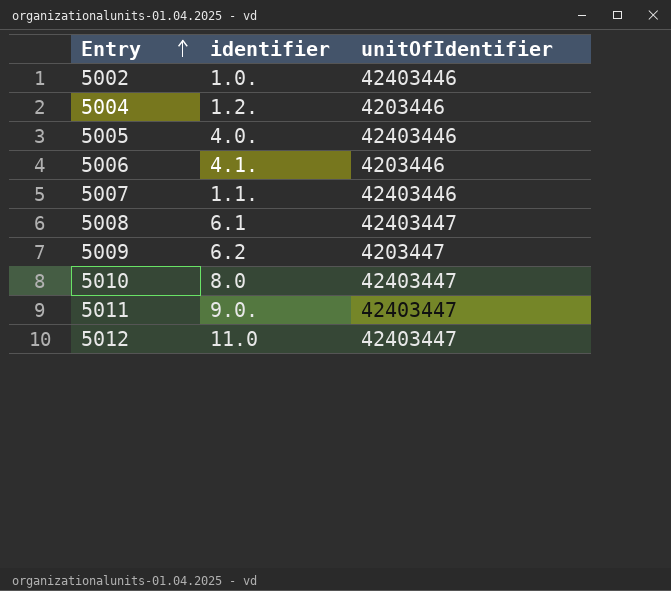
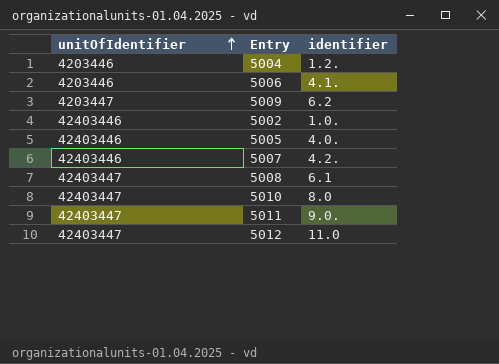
row order: Entry ascending -> unitOfIdentifier ascending
column unitOfIdentifier | position: 3 -> 1
5007 | identifier: 1.1. -> 4.2.

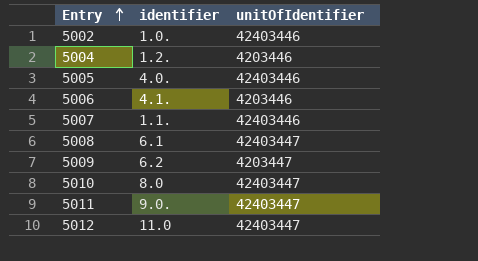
row order: unitOfIdentifier ascending -> Entry ascending
column unitOfIdentifier | position: 1 -> 3
5007 | identifier: 4.2. -> 1.1.

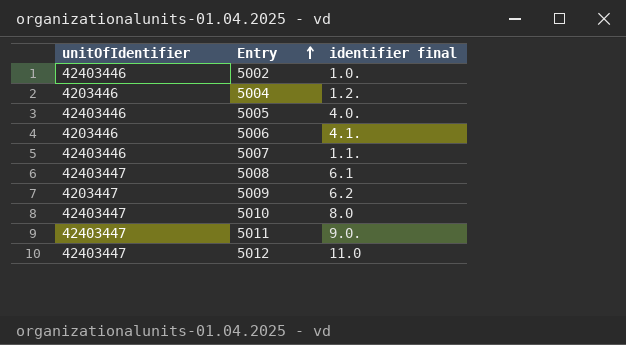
column unitOfIdentifier | position: 3 -> 1
column name: identifier -> identifier final

